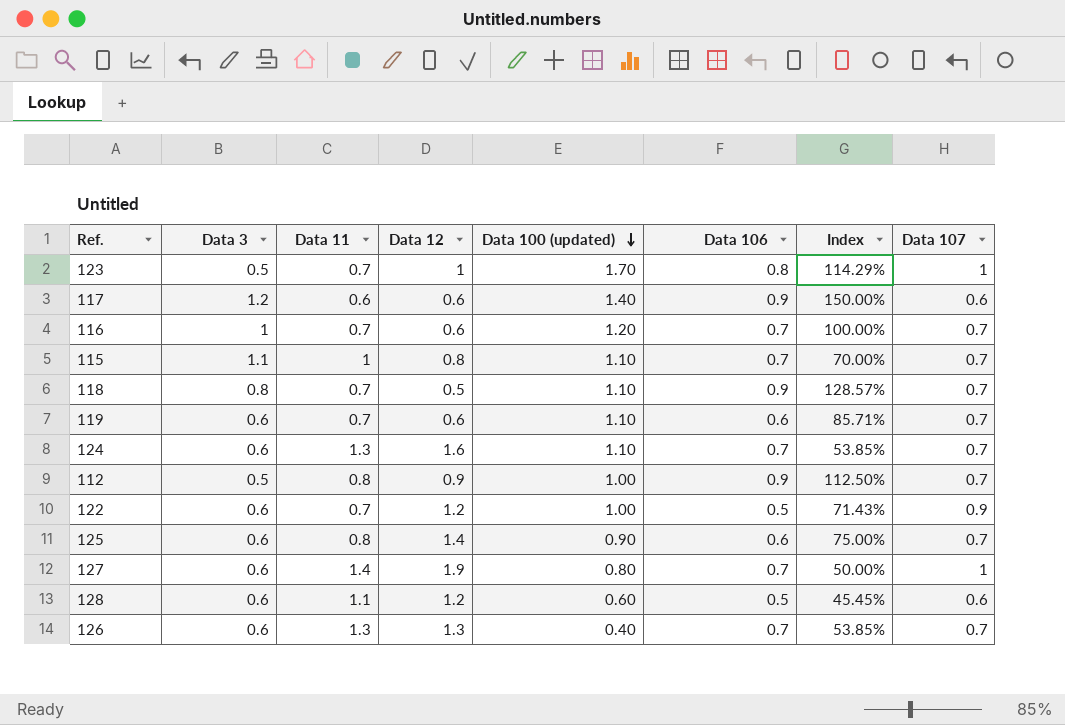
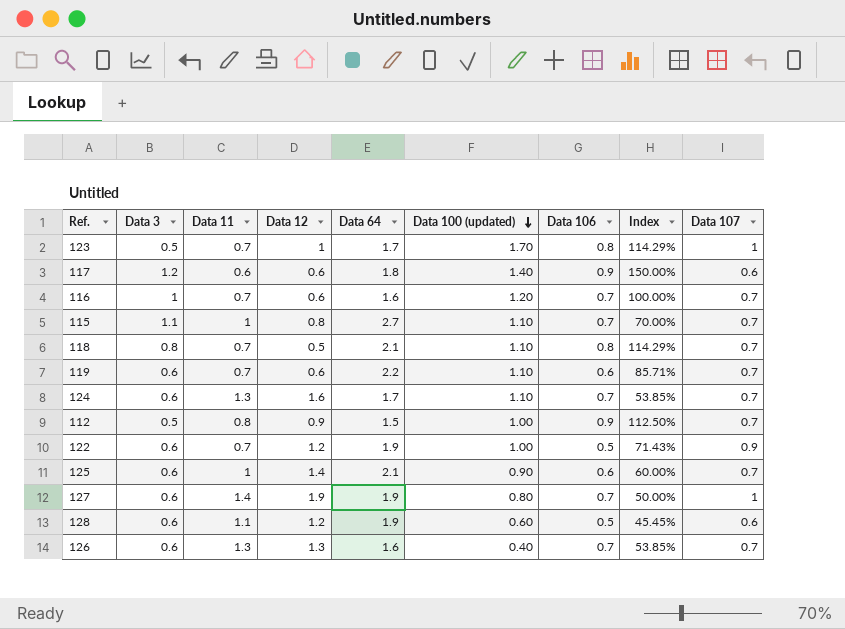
column Data 64 | position: none -> 5
118 | Data 106: 0.9 -> 0.8
118 | Index: 128.57% -> 114.29%
125 | Data 11: 0.8 -> 1
125 | Index: 75.00% -> 60.00%

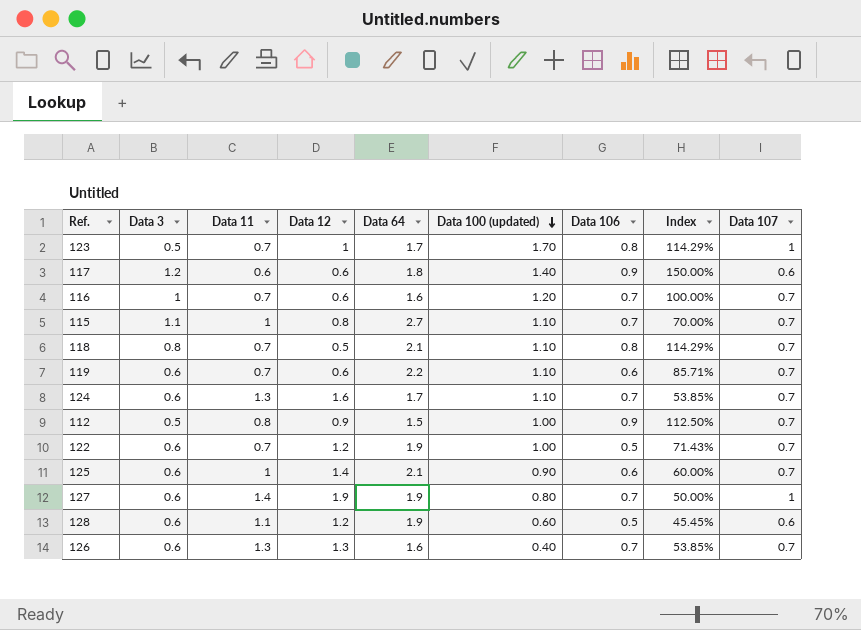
122 | Data 107: 0.9 -> 0.7

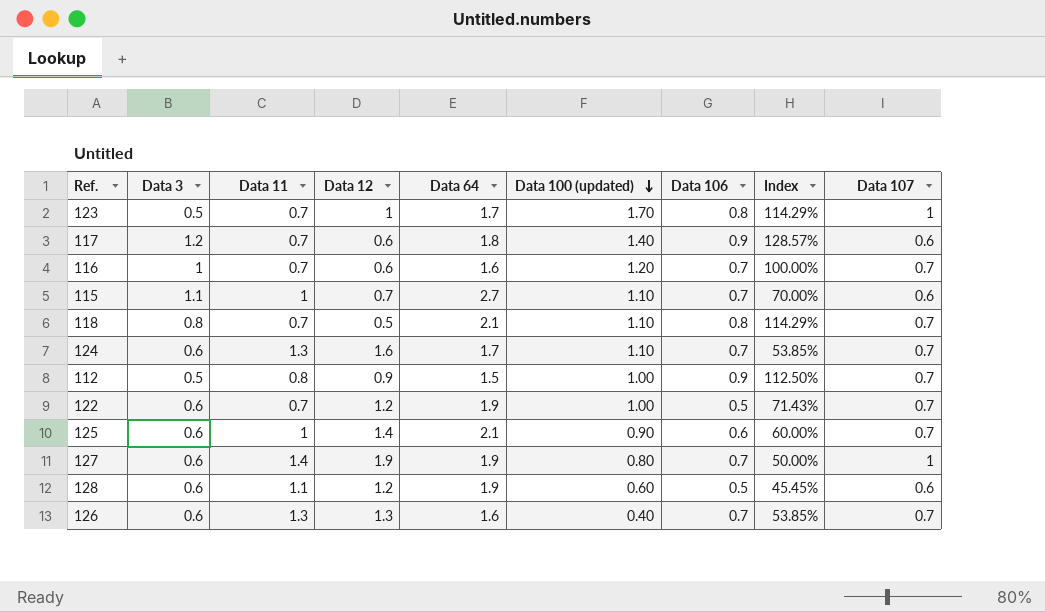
row 119: 0.6 | 0.7 | 0.6 | 2.2 | 1.10 | 0.6 | 85.71% | 0.7 -> none
117 | Data 11: 0.6 -> 0.7
117 | Index: 150.00% -> 128.57%
115 | Data 12: 0.8 -> 0.7
115 | Data 107: 0.7 -> 0.6

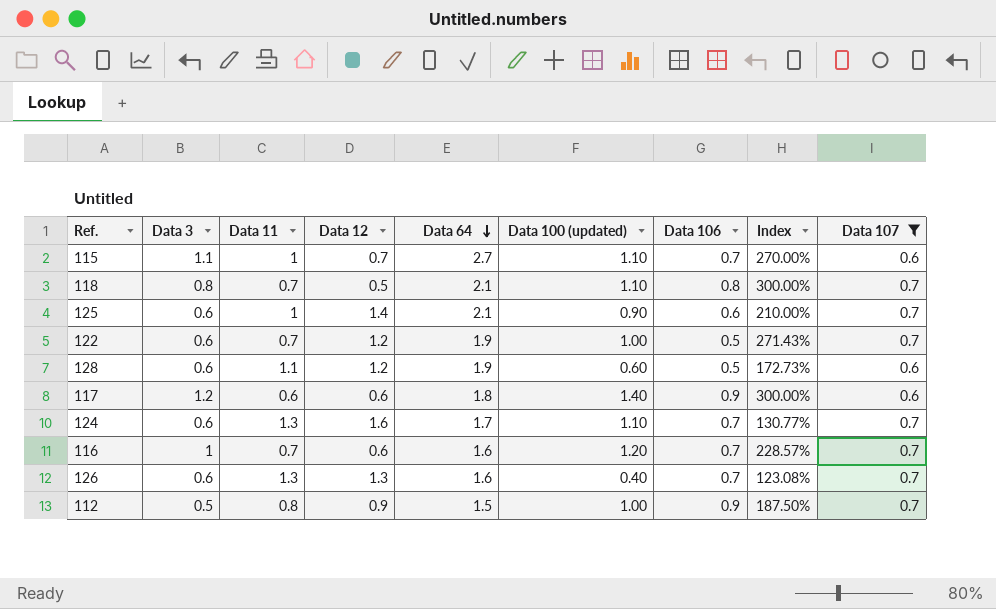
filter: none -> Data 107 != 1
row order: Data 100 (updated) descending -> Data 64 descending
column Index | formula: [Data 106] / [Data 11] -> [Data 64] / [Data 11]
117 | Data 11: 0.7 -> 0.6

